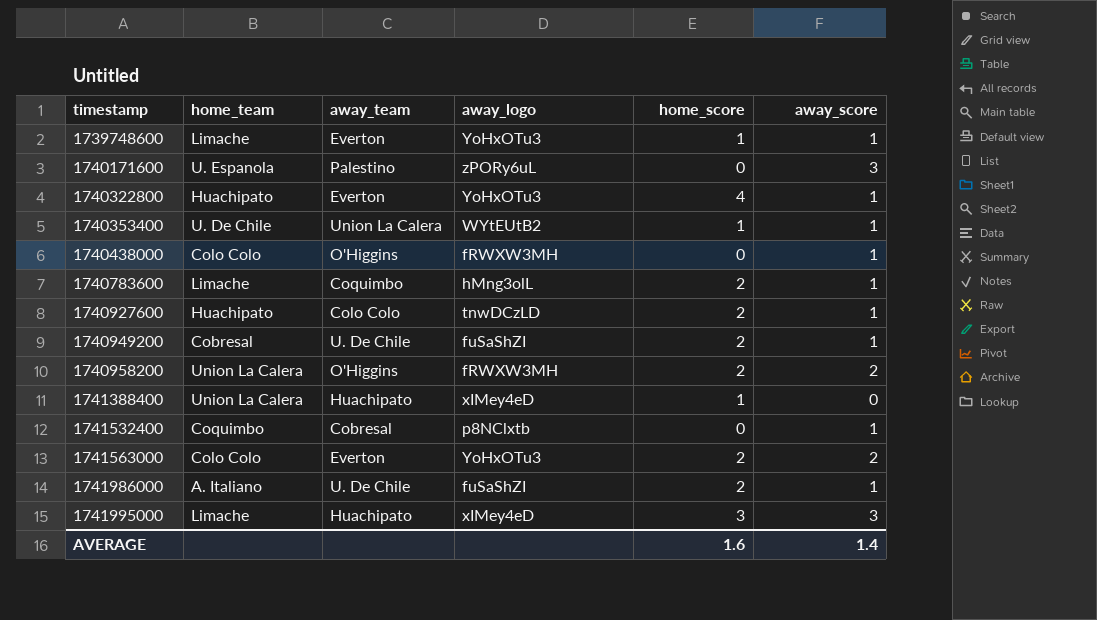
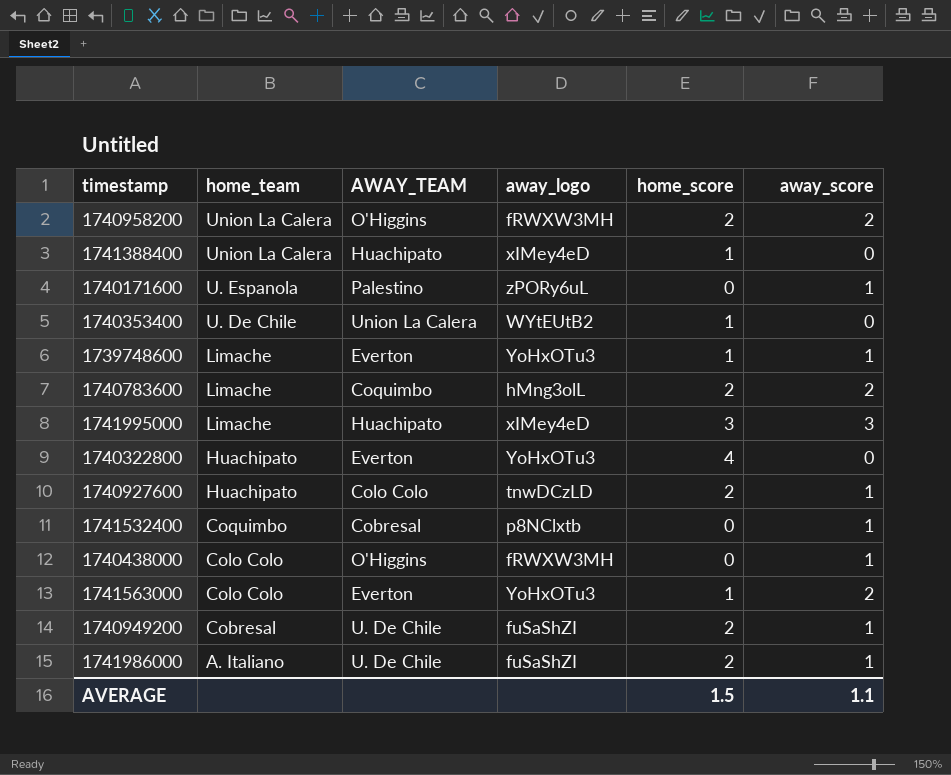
row order: timestamp ascending -> home_team descending
column name: away_team -> AWAY_TEAM
1740171600 | away_score: 3 -> 1
1740353400 | away_score: 1 -> 0
1740783600 | away_score: 1 -> 2
1740322800 | away_score: 1 -> 0
1741563000 | home_score: 2 -> 1
AVERAGE | home_score: 1.6 -> 1.5
AVERAGE | away_score: 1.4 -> 1.1

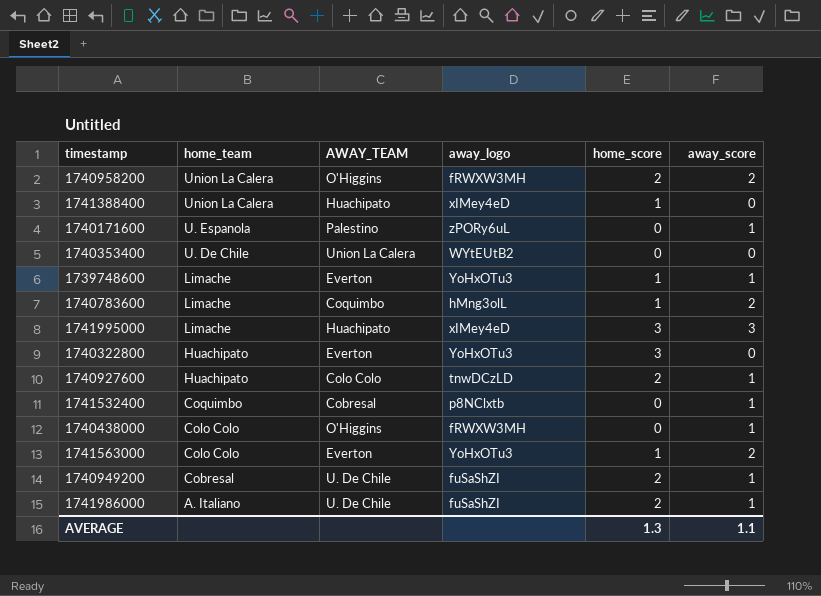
1740353400 | home_score: 1 -> 0
1740783600 | home_score: 2 -> 1
1740322800 | home_score: 4 -> 3
AVERAGE | home_score: 1.5 -> 1.3

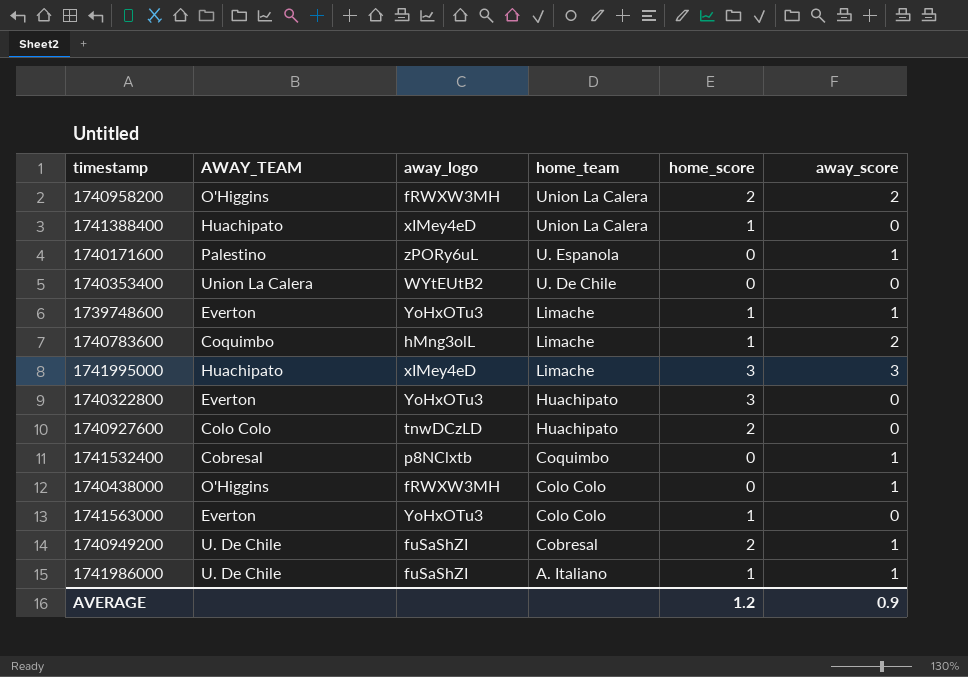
column home_team | position: 2 -> 4
1740927600 | away_score: 1 -> 0
1741563000 | away_score: 2 -> 0
1741986000 | home_score: 2 -> 1
AVERAGE | home_score: 1.3 -> 1.2
AVERAGE | away_score: 1.1 -> 0.9

